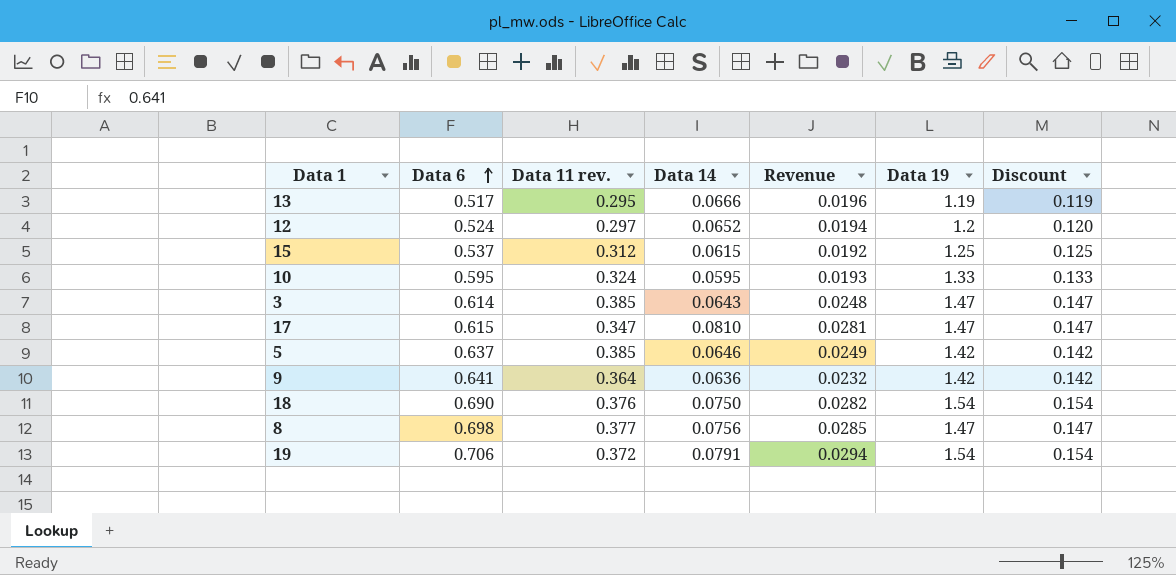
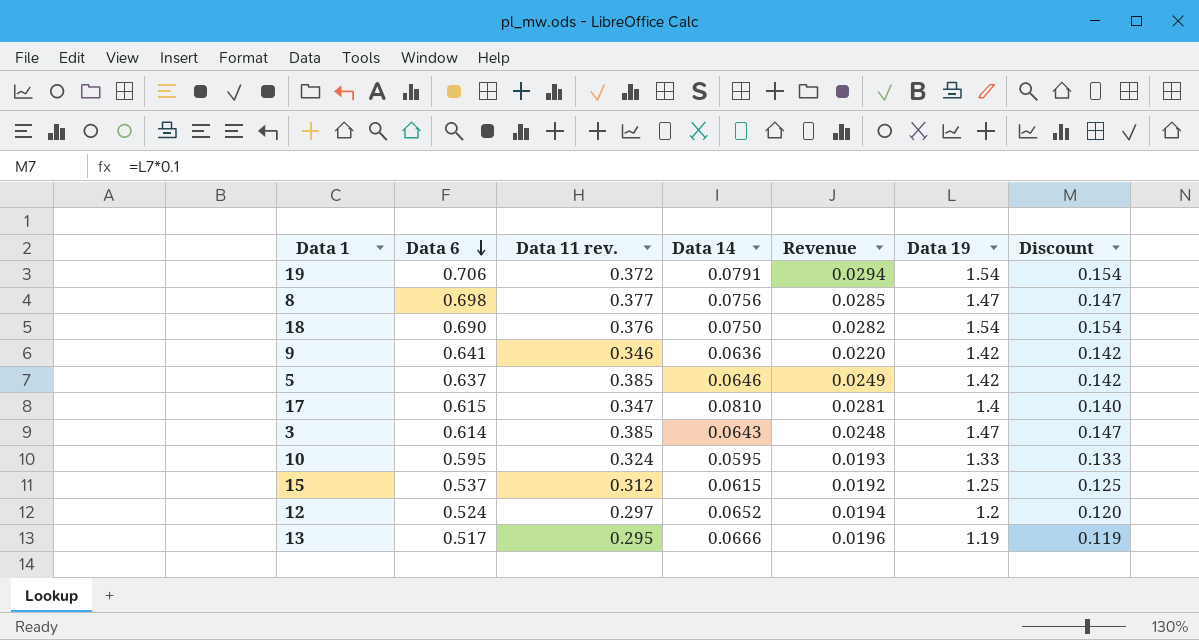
row order: Data 6 ascending -> Data 6 descending
9 | Data 11 rev.: 0.364 -> 0.346
9 | Revenue: 0.0232 -> 0.0220
17 | Data 19: 1.47 -> 1.4
17 | Discount: 0.147 -> 0.140

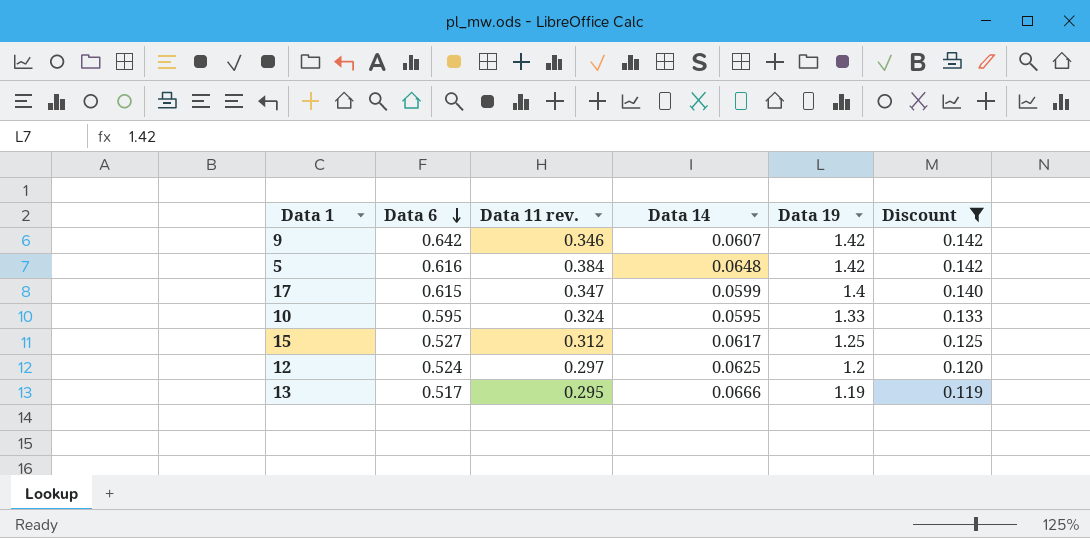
filter: none -> Discount <= 0.142
column Revenue | formula: [Data 11 rev.] * [Data 14] -> none
9 | Data 6: 0.641 -> 0.642
9 | Data 14: 0.0636 -> 0.0607
5 | Data 6: 0.637 -> 0.616
5 | Data 11 rev.: 0.385 -> 0.384
5 | Data 14: 0.0646 -> 0.0648
17 | Data 14: 0.0810 -> 0.0599
15 | Data 6: 0.537 -> 0.527
15 | Data 14: 0.0615 -> 0.0617
12 | Data 14: 0.0652 -> 0.0625

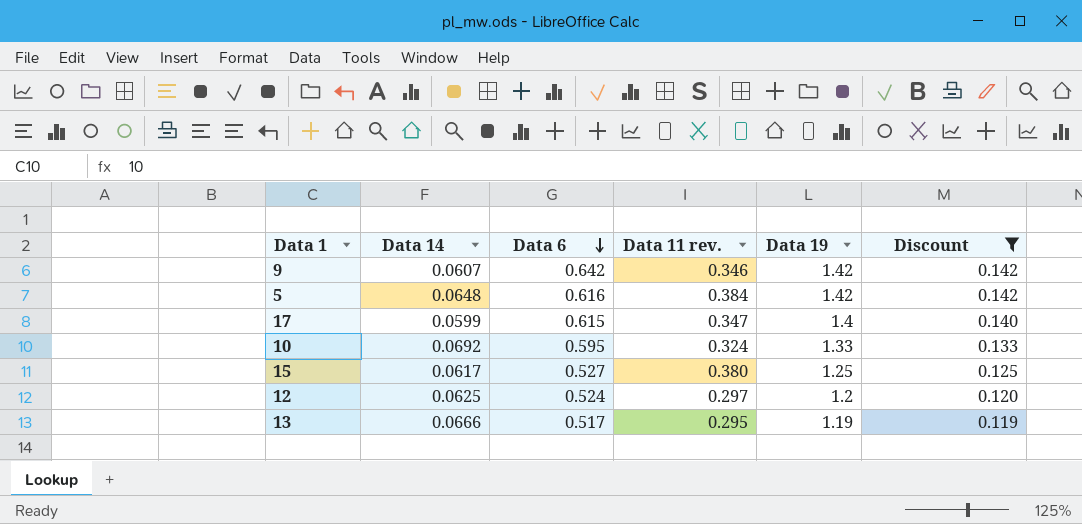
column Data 14 | position: 4 -> 2
10 | Data 14: 0.0595 -> 0.0692
15 | Data 11 rev.: 0.312 -> 0.380

